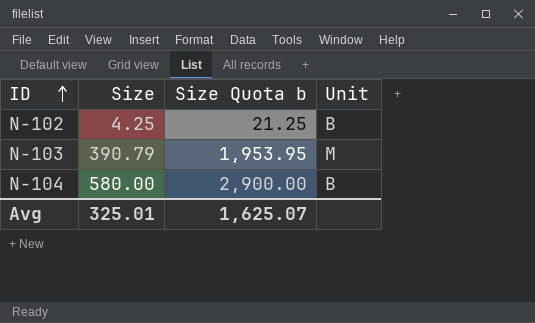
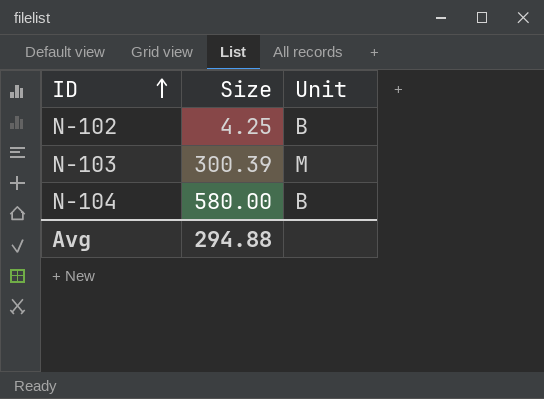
column Size Quota b | formula: [Size] * 5 -> none
N-103 | Size: 390.79 -> 300.39
Avg | Size: 325.01 -> 294.88

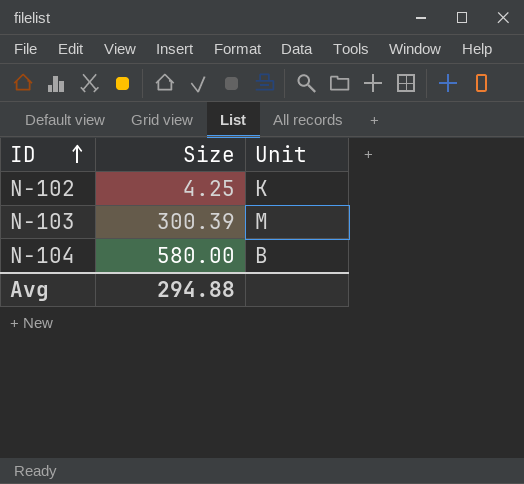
N-102 | Unit: B -> K

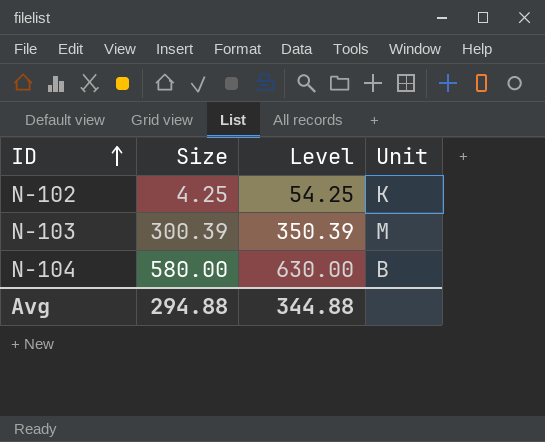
column Level | formula: none -> [Size] + 50

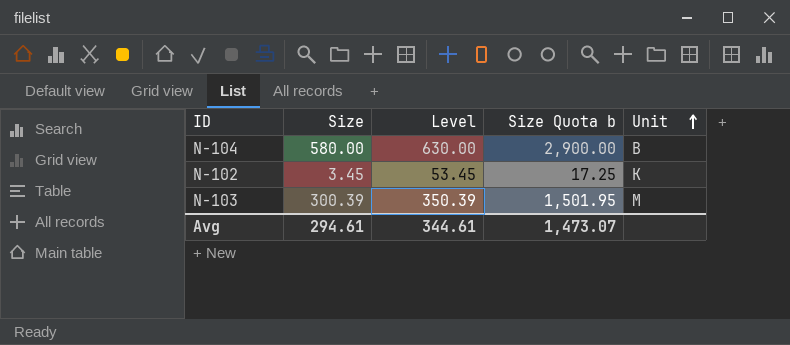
row order: ID ascending -> Unit ascending
column Size Quota b | formula: none -> [Size] * 5
N-102 | Size: 4.25 -> 3.45
N-102 | Level: 54.25 -> 53.45
Avg | Size: 294.88 -> 294.61
Avg | Level: 344.88 -> 344.61

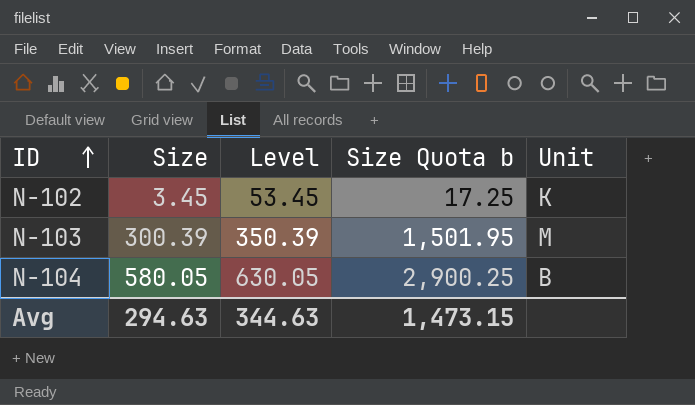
row order: Unit ascending -> ID ascending
N-104 | Size: 580.00 -> 580.05
N-104 | Level: 630.00 -> 630.05
N-104 | Size Quota b: 2,900.00 -> 2,900.25
Avg | Size: 294.61 -> 294.63
Avg | Level: 344.61 -> 344.63
Avg | Size Quota b: 1,473.07 -> 1,473.15

